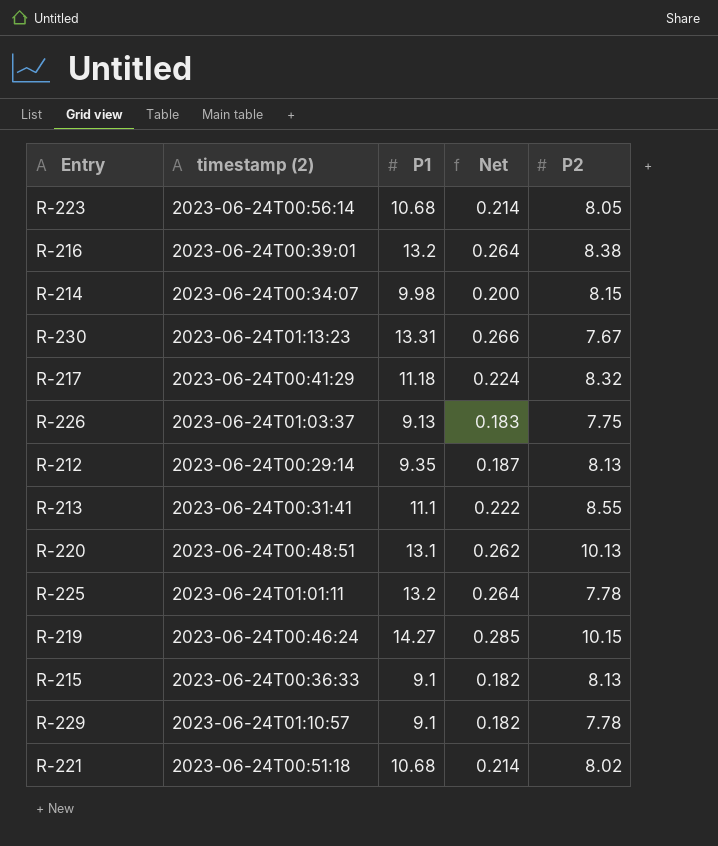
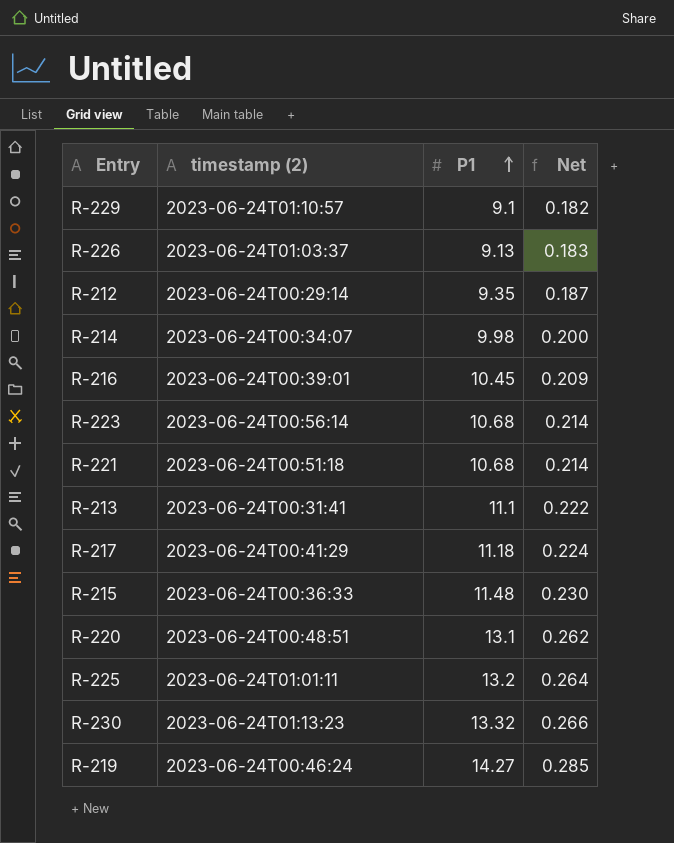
row order: none -> P1 ascending
column P2 | position: 5 -> none
R-216 | P1: 13.2 -> 10.45
R-216 | Net: 0.264 -> 0.209
R-215 | P1: 9.1 -> 11.48
R-215 | Net: 0.182 -> 0.230
R-230 | P1: 13.31 -> 13.32

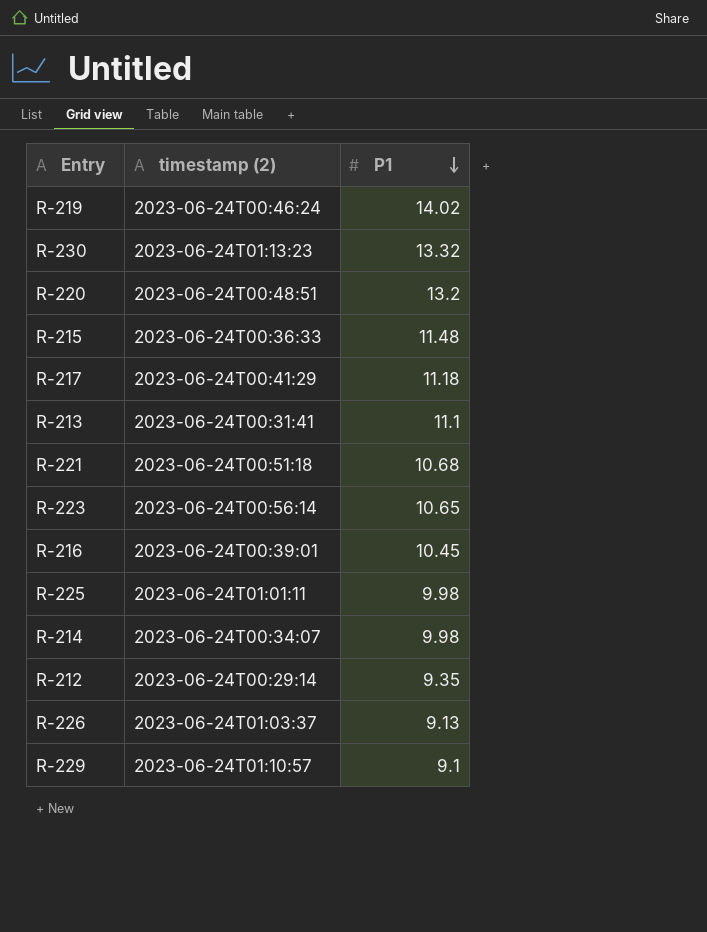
row order: P1 ascending -> P1 descending
column Net | formula: [P1] * 0.02 -> none
R-219 | P1: 14.27 -> 14.02
R-220 | P1: 13.1 -> 13.2
R-223 | P1: 10.68 -> 10.65
R-225 | P1: 13.2 -> 9.98

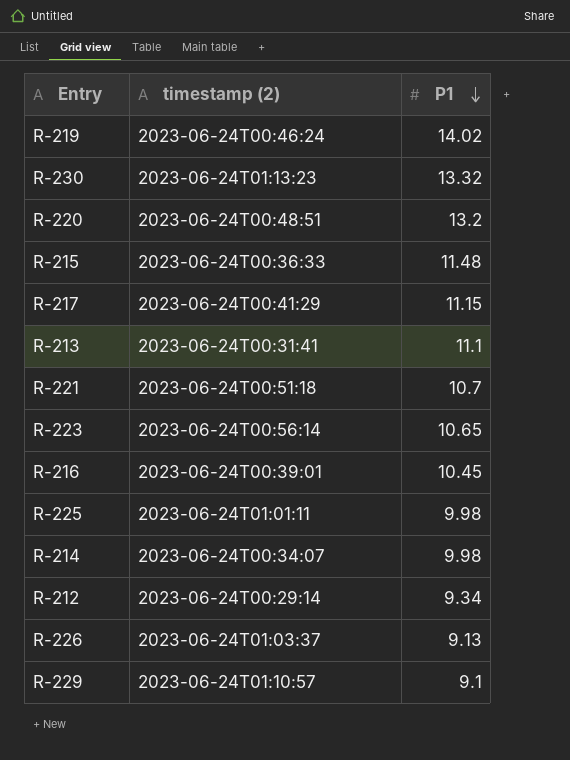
R-217 | P1: 11.18 -> 11.15
R-221 | P1: 10.68 -> 10.7
R-212 | P1: 9.35 -> 9.34

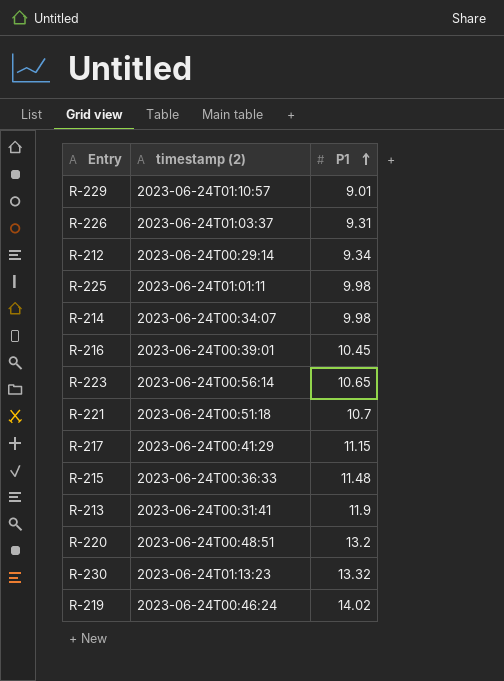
row order: P1 descending -> P1 ascending
R-229 | P1: 9.1 -> 9.01
R-226 | P1: 9.13 -> 9.31
R-213 | P1: 11.1 -> 11.9

